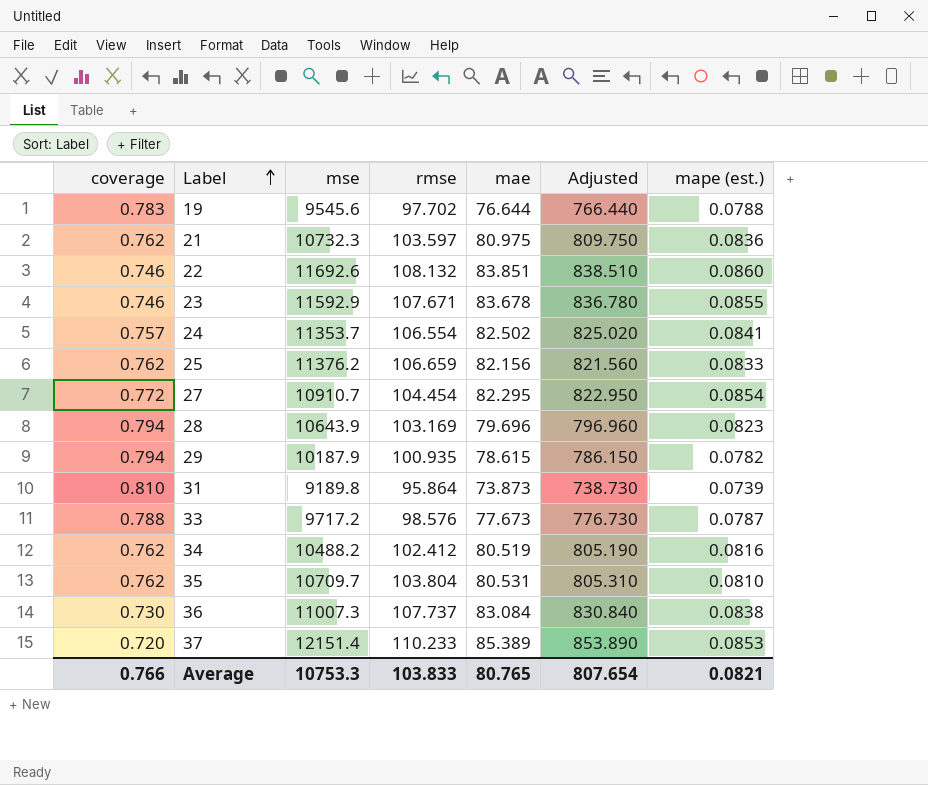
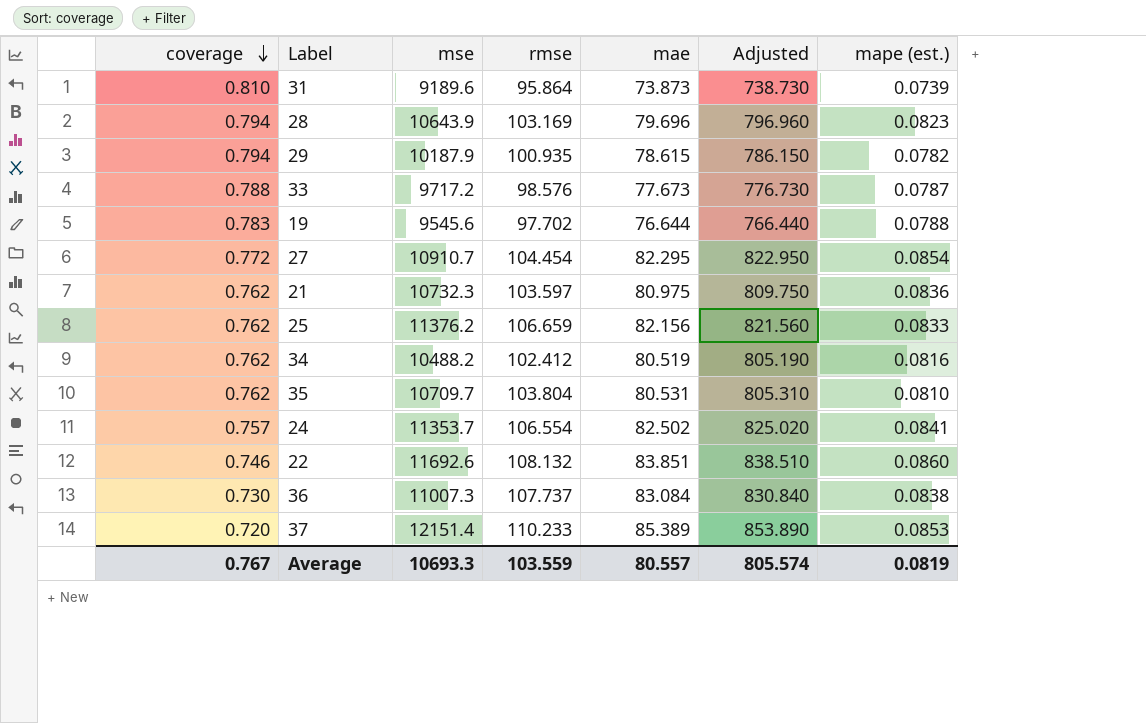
row order: Label ascending -> coverage descending
row 23: 0.746 | 11592.9 | 107.671 | 83.678 | 836.780 | 0.0855 -> none
31 | mse: 9189.8 -> 9189.6
Average | coverage: 0.766 -> 0.767
Average | mse: 10753.3 -> 10693.3
Average | rmse: 103.833 -> 103.559
Average | mae: 80.765 -> 80.557
Average | Adjusted: 807.654 -> 805.574
Average | mape (est.): 0.0821 -> 0.0819

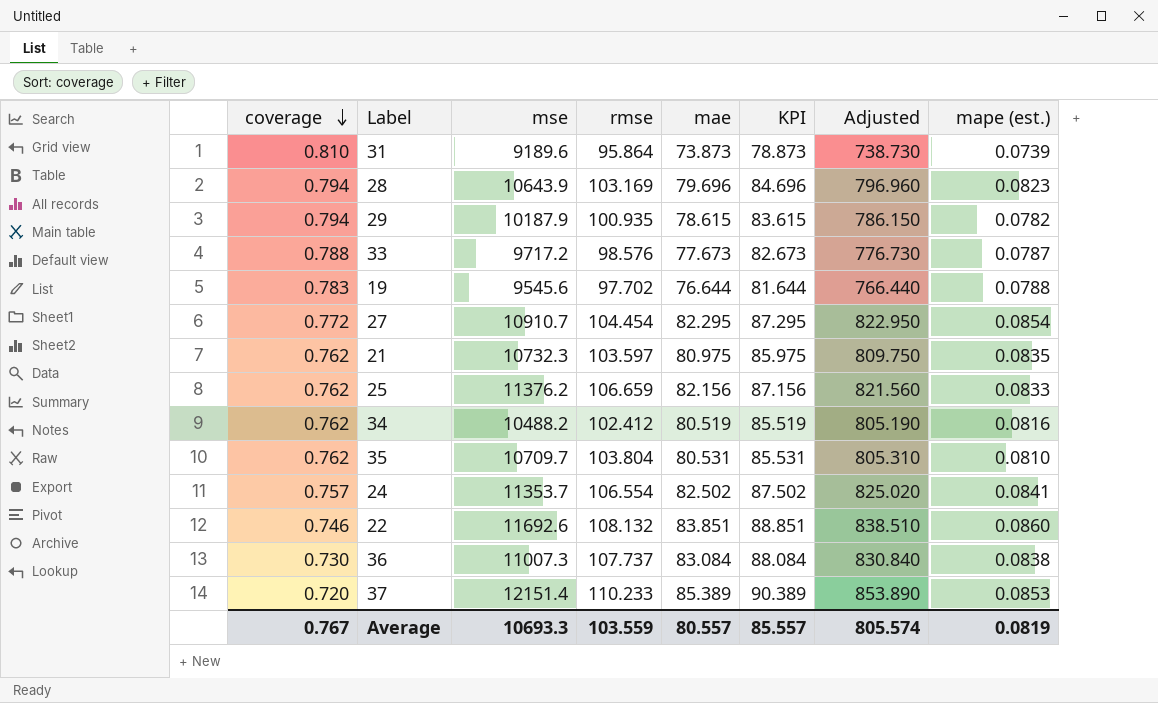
column KPI | formula: none -> [mae] + 5
21 | mape (est.): 0.0836 -> 0.0835

